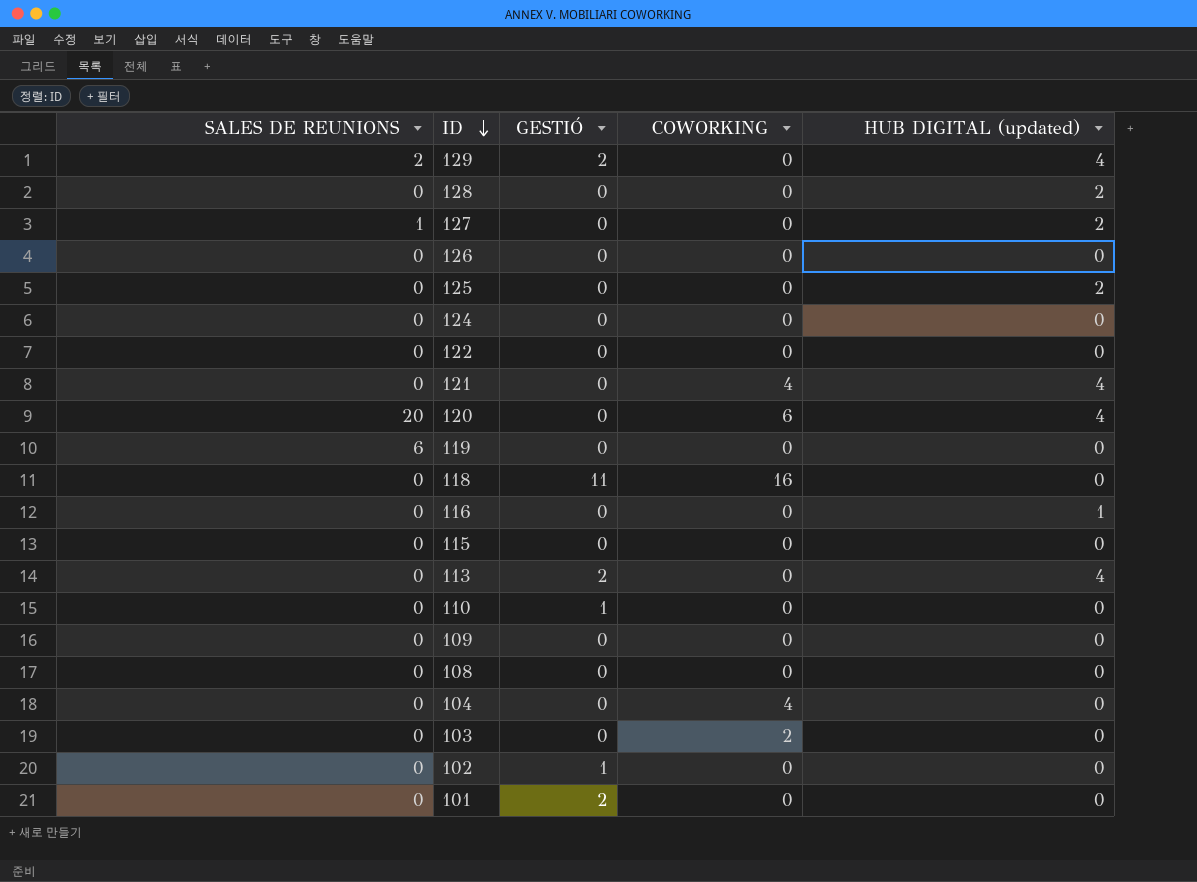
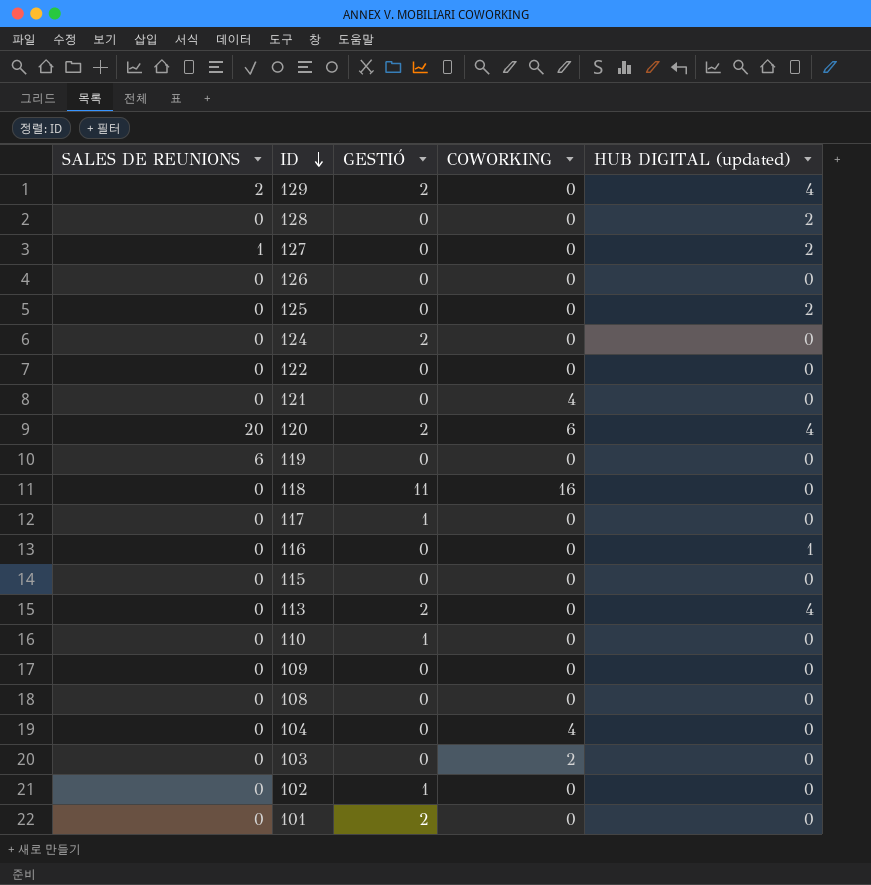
124 | GESTIÓ: 0 -> 2
121 | HUB DIGITAL (updated): 4 -> 0
120 | GESTIÓ: 0 -> 2
row 117: none -> 0 | 1 | 0 | 0

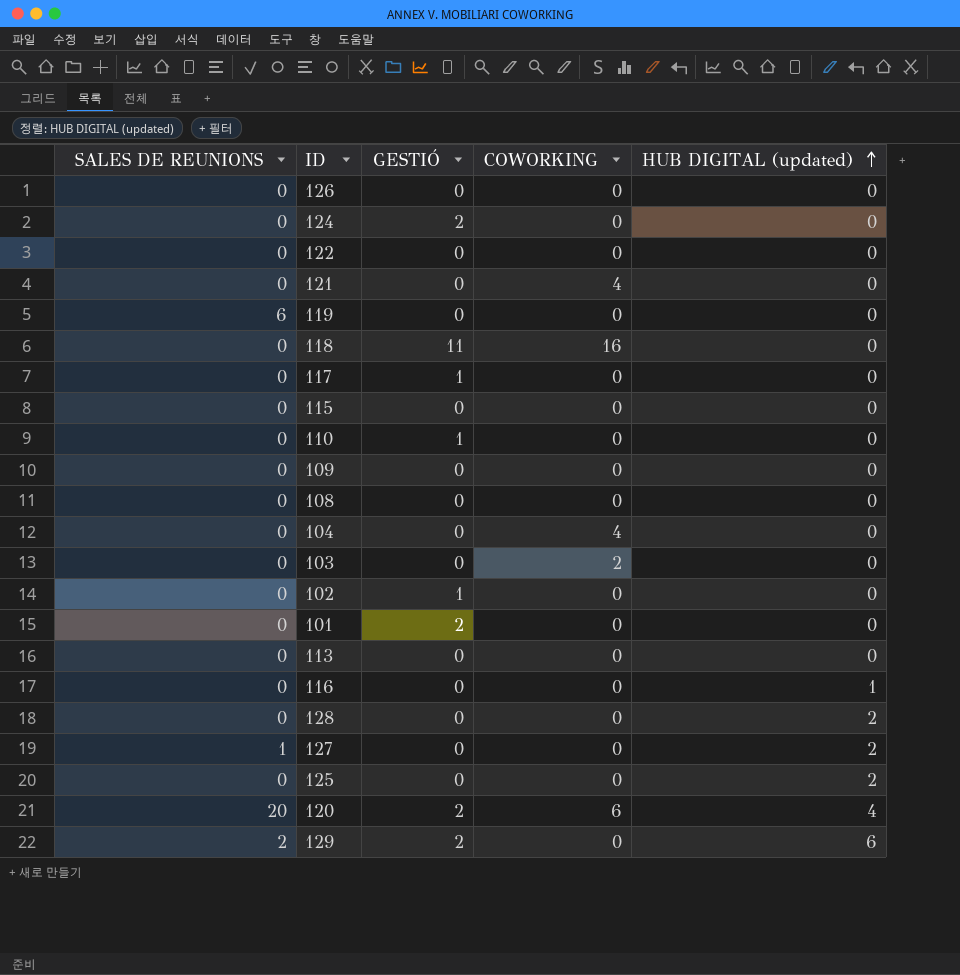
row order: ID descending -> HUB DIGITAL (updated) ascending
113 | GESTIÓ: 2 -> 0
113 | HUB DIGITAL (updated): 4 -> 0
129 | HUB DIGITAL (updated): 4 -> 6

